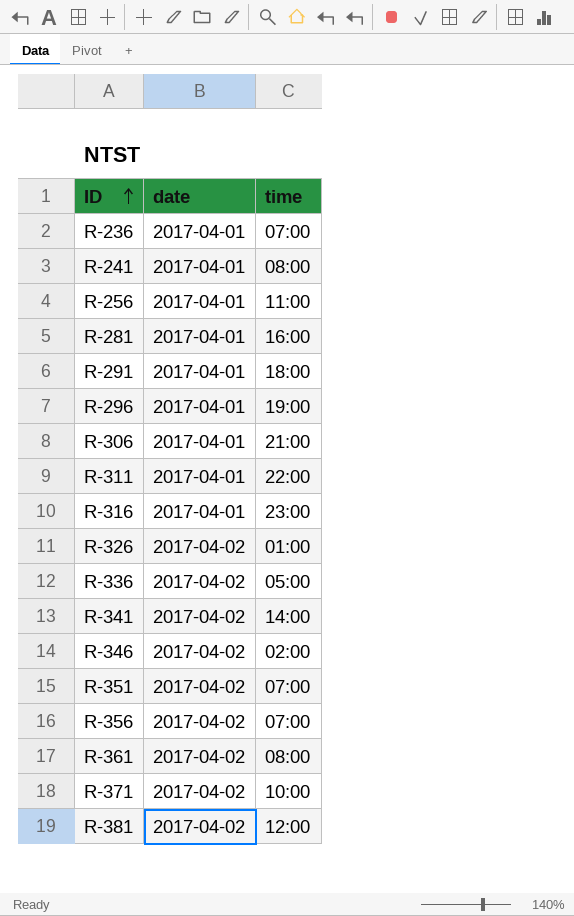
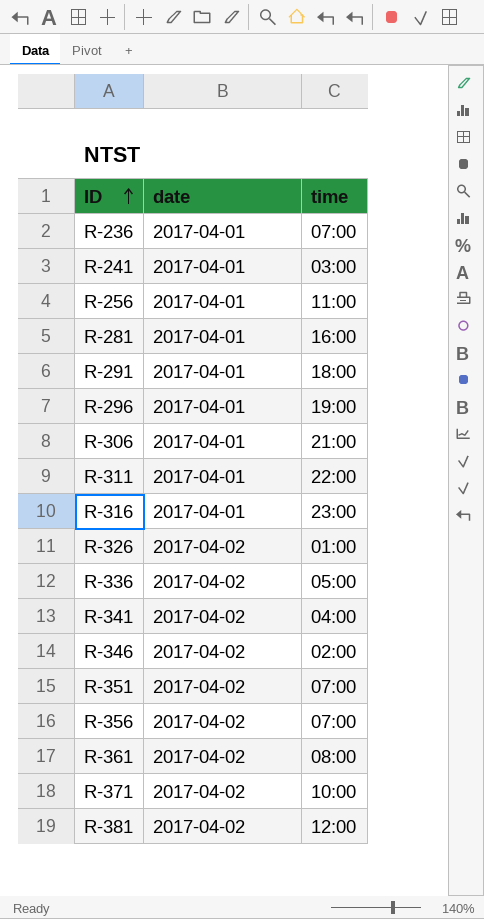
R-241 | time: 08:00 -> 03:00
R-341 | time: 14:00 -> 04:00

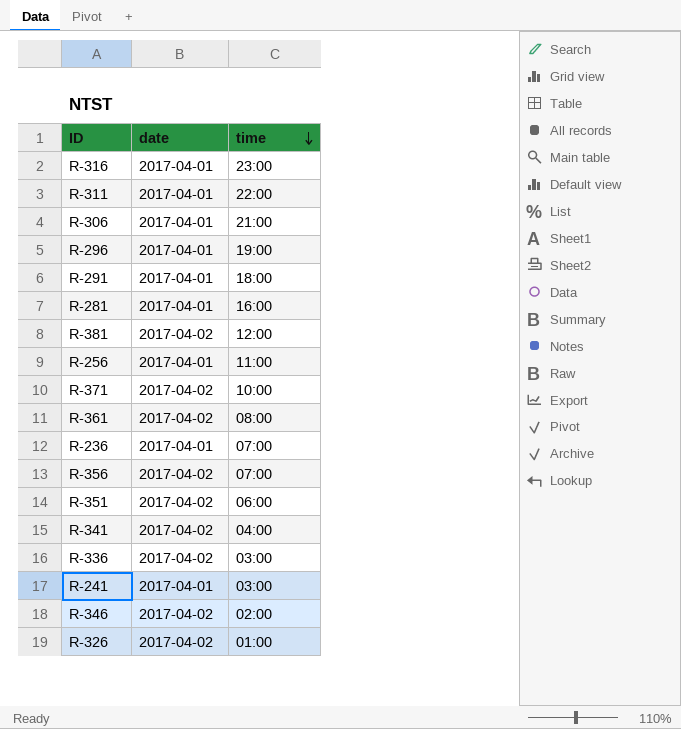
row order: ID ascending -> time descending
R-351 | time: 07:00 -> 06:00
R-336 | time: 05:00 -> 03:00

